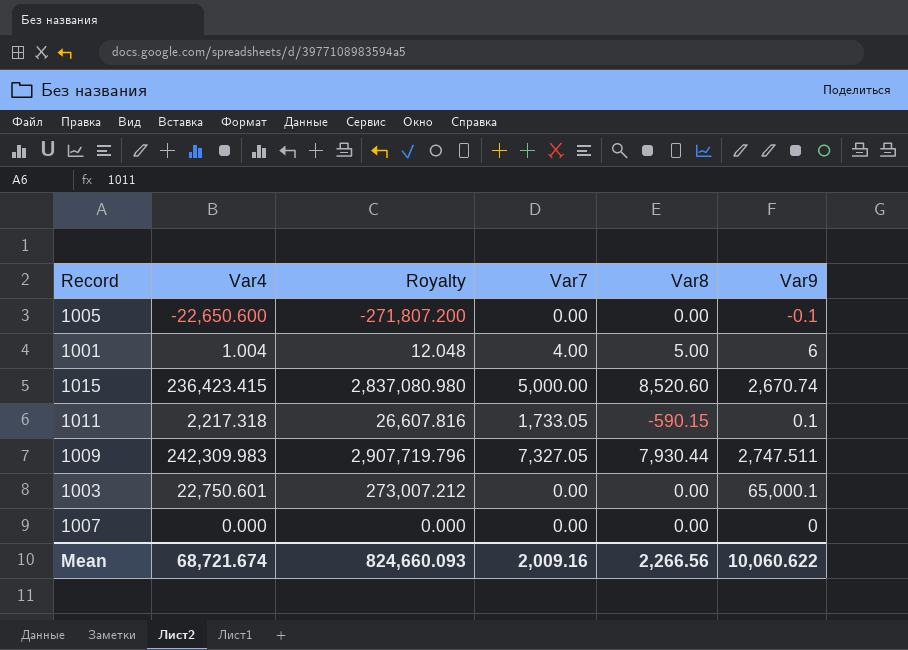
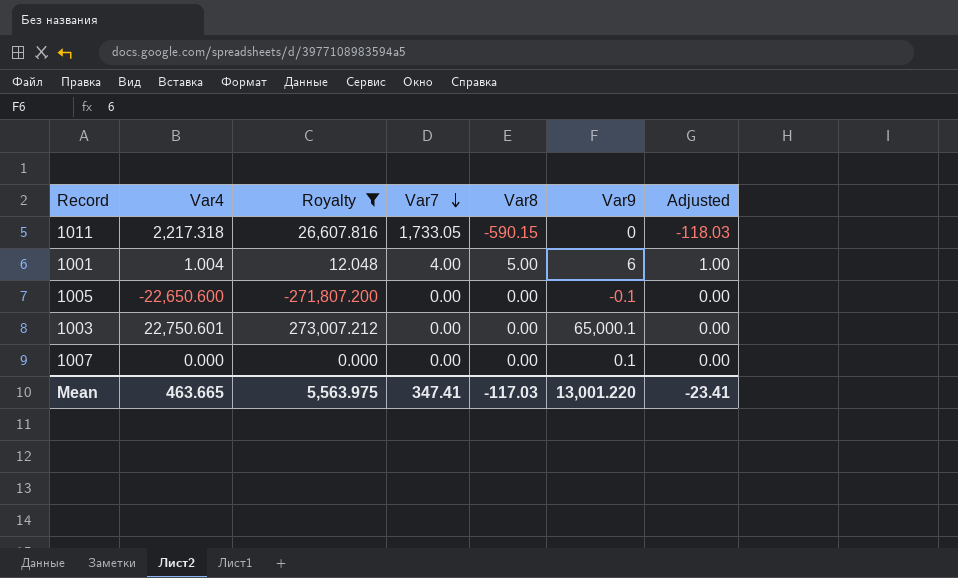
filter: none -> Royalty <= 273,007.212
row order: none -> Var7 descending
column Adjusted | formula: none -> [Var8] * 0.2
1011 | Var9: 0.1 -> 0
1007 | Var9: 0 -> 0.1
Mean | Var4: 68,721.674 -> 463.665
Mean | Royalty: 824,660.093 -> 5,563.975
Mean | Var7: 2,009.16 -> 347.41
Mean | Var8: 2,266.56 -> -117.03
Mean | Var9: 10,060.622 -> 13,001.220

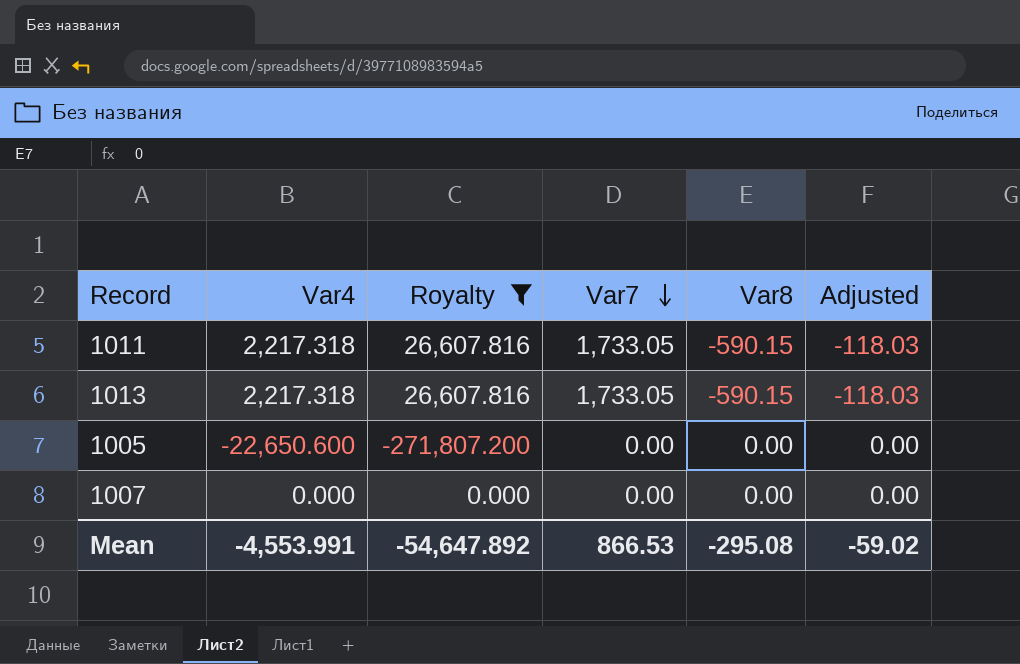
column Var9 | position: 6 -> none
row 1001: 1.004 | 12.048 | 4.00 | 5.00 | 6 | 1.00 -> none
row 1003: 22,750.601 | 273,007.212 | 0.00 | 0.00 | 65,000.1 | 0.00 -> none
row 1013: none -> 2,217.318 | 26,607.816 | 1,733.05 | -590.15 | -118.03
Mean | Var4: 463.665 -> -4,553.991
Mean | Royalty: 5,563.975 -> -54,647.892
Mean | Var7: 347.41 -> 866.53
Mean | Var8: -117.03 -> -295.08
Mean | Adjusted: -23.41 -> -59.02

